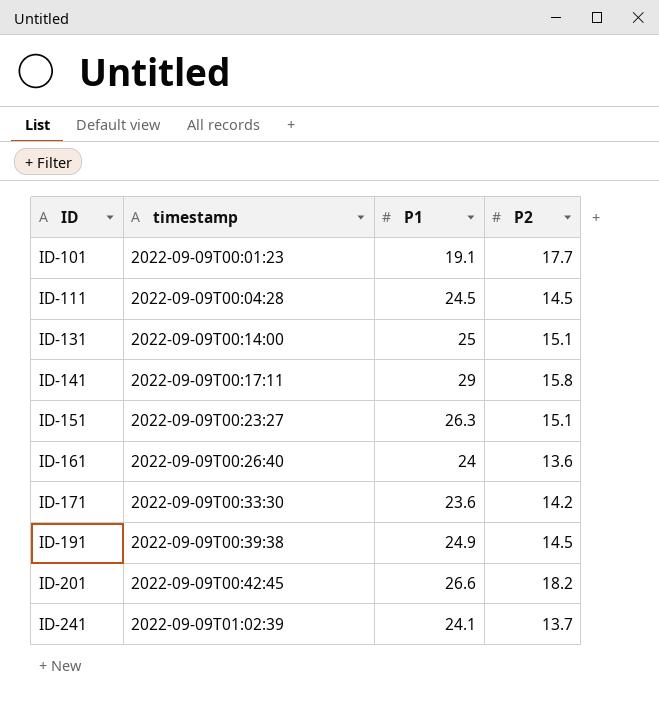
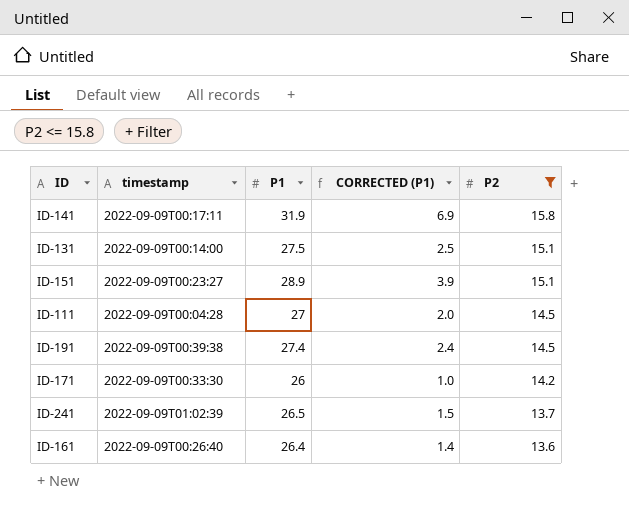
filter: none -> P2 <= 15.8
row order: ID ascending -> P2 descending
column CORRECTED (P1) | formula: none -> [P1] - 25
ID-141 | P1: 29 -> 31.9
ID-131 | P1: 25 -> 27.5
ID-151 | P1: 26.3 -> 28.9
ID-111 | P1: 24.5 -> 27
ID-191 | P1: 24.9 -> 27.4
ID-171 | P1: 23.6 -> 26
ID-241 | P1: 24.1 -> 26.5
ID-161 | P1: 24 -> 26.4

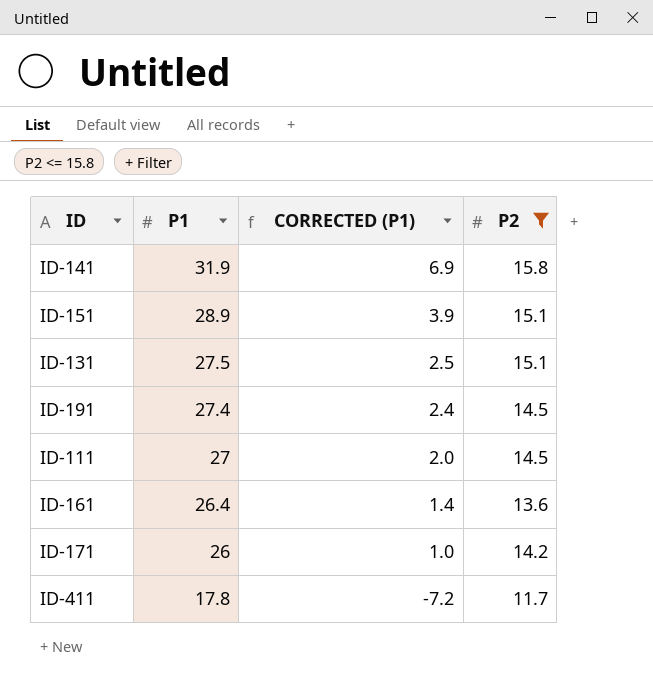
row order: P2 descending -> P1 descending
column timestamp | position: 2 -> none
row ID-241: 2022-09-09T01:02:39 | 26.5 | 1.5 | 13.7 -> none
row ID-411: none -> 17.8 | -7.2 | 11.7

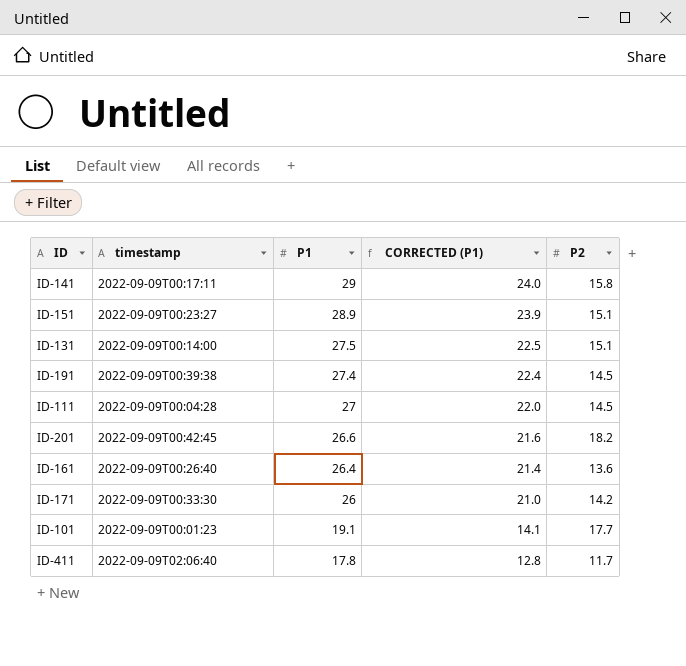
filter: P2 <= 15.8 -> none
column timestamp | position: none -> 2
column CORRECTED (P1) | formula: [P1] - 25 -> [P1] - 5
ID-141 | P1: 31.9 -> 29

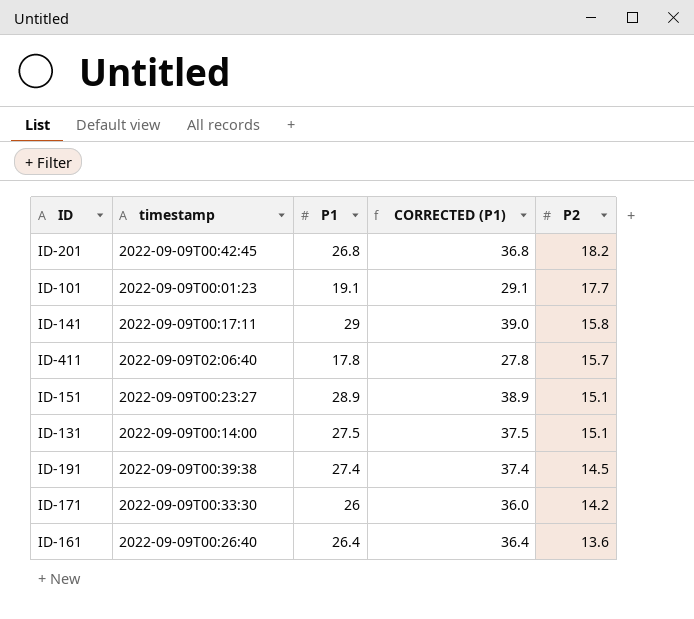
row order: P1 descending -> P2 descending
column CORRECTED (P1) | formula: [P1] - 5 -> [P1] + 10
row ID-111: 2022-09-09T00:04:28 | 27 | 22.0 | 14.5 -> none
ID-201 | P1: 26.6 -> 26.8
ID-411 | P2: 11.7 -> 15.7

